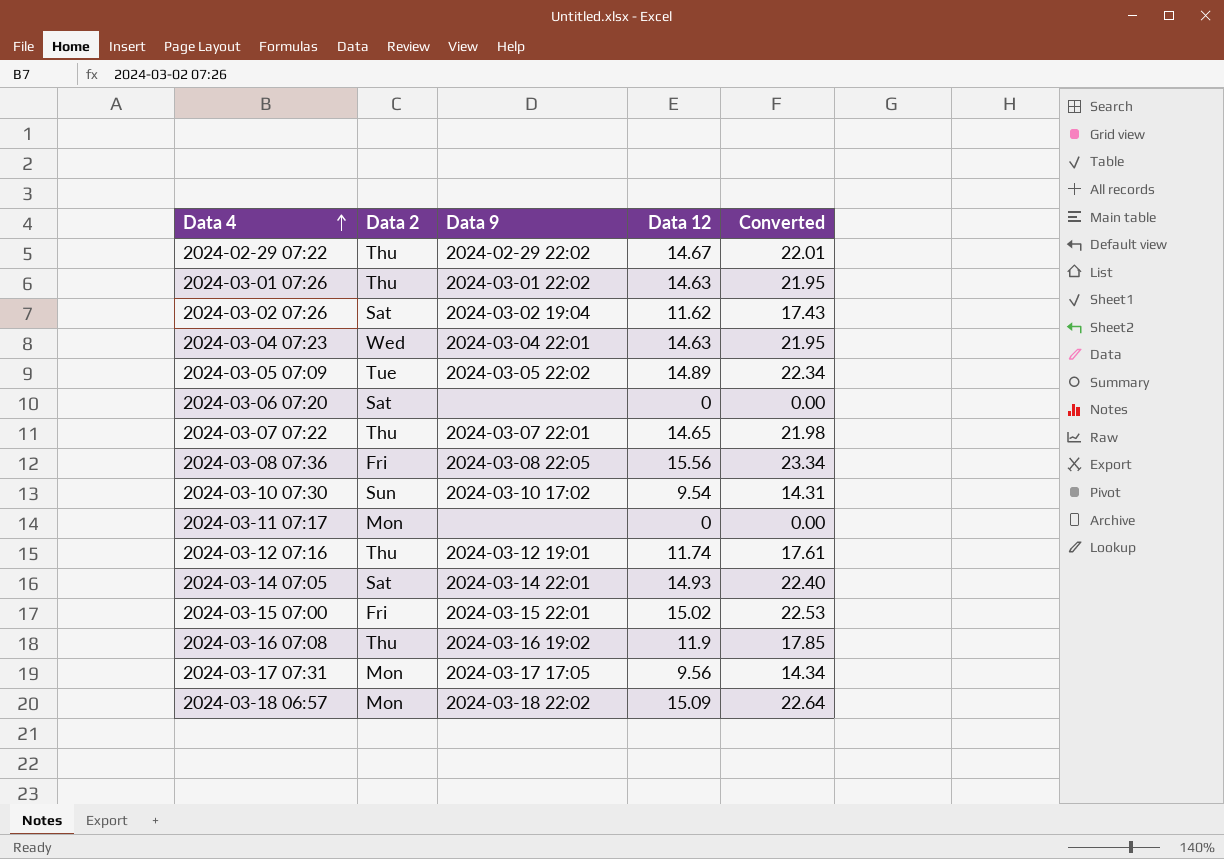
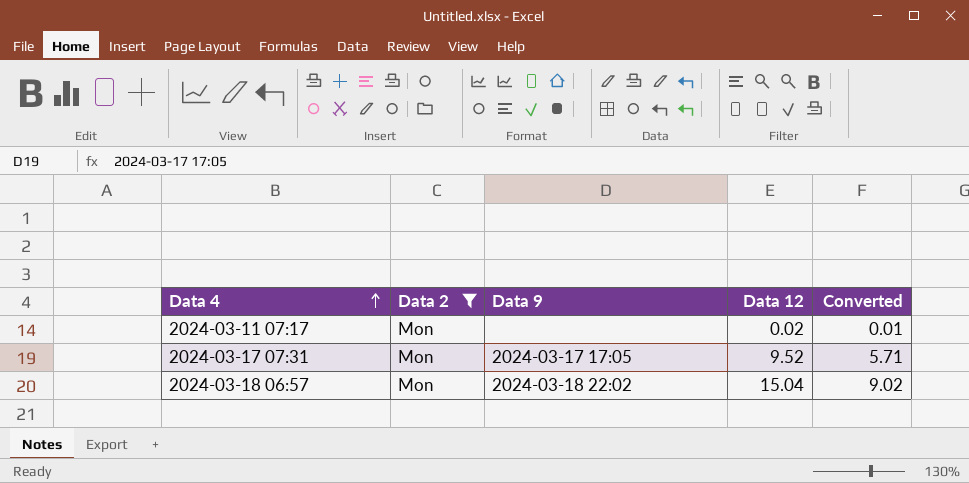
filter: none -> Data 2 = Mon
column Converted | formula: [Data 12] * 1.5 -> [Data 12] * 0.6
2024-03-11 07:17 | Data 12: 0 -> 0.02
2024-03-17 07:31 | Data 12: 9.56 -> 9.52
2024-03-18 06:57 | Data 12: 15.09 -> 15.04

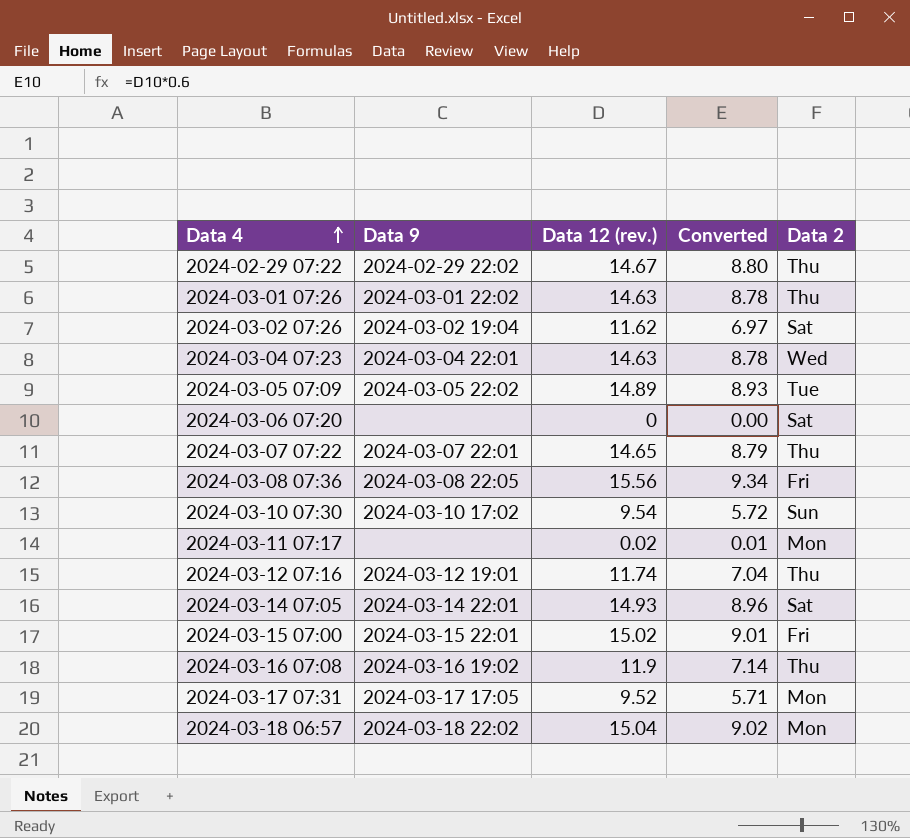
filter: Data 2 = Mon -> none
column name: Data 12 -> Data 12 (rev.)
column Data 2 | position: 2 -> 5

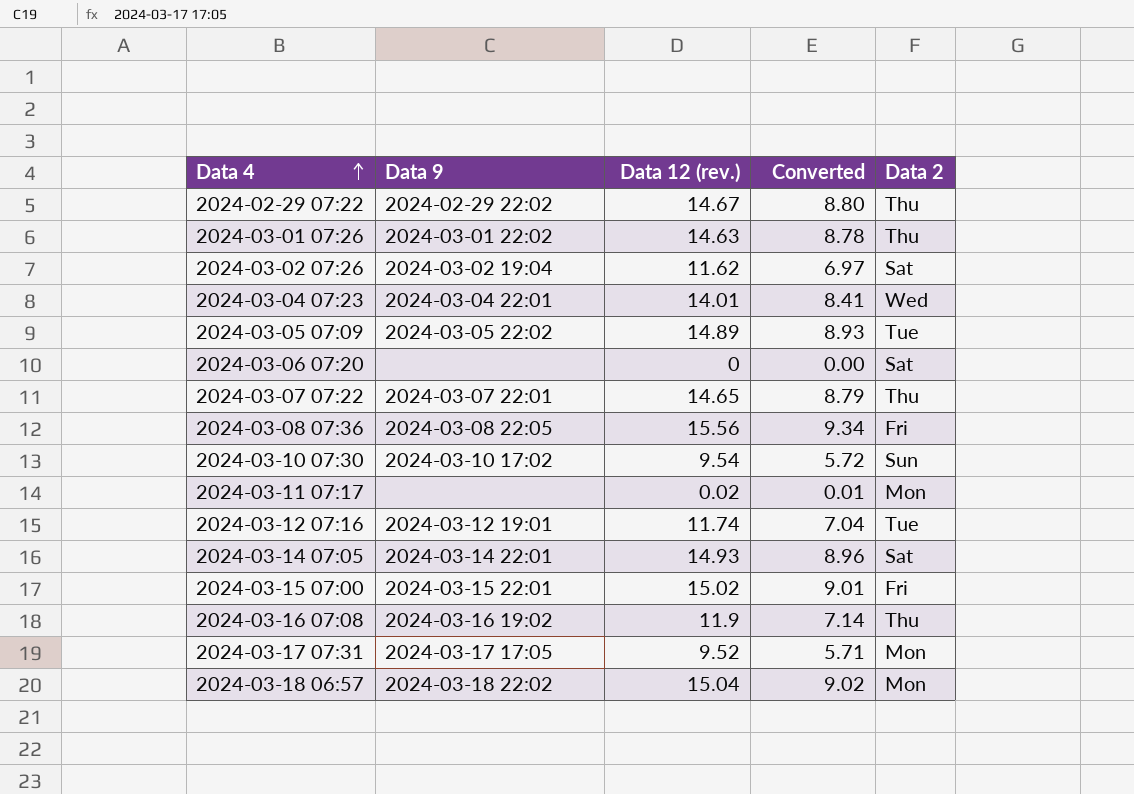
2024-03-04 07:23 | Data 12 (rev.): 14.63 -> 14.01
2024-03-04 07:23 | Converted: 8.78 -> 8.41
2024-03-12 07:16 | Data 2: Thu -> Tue

